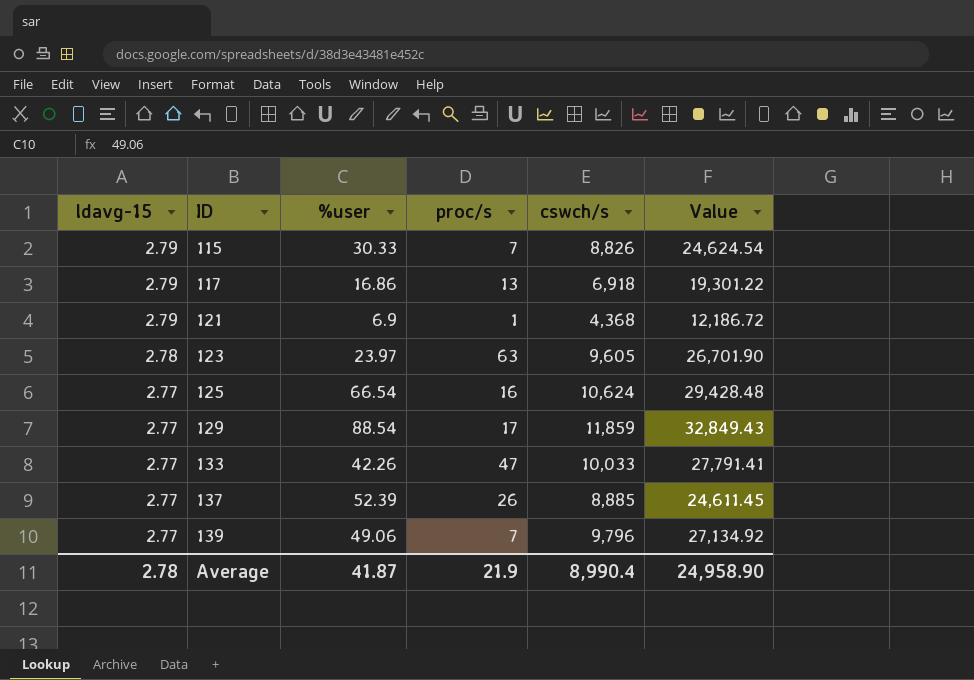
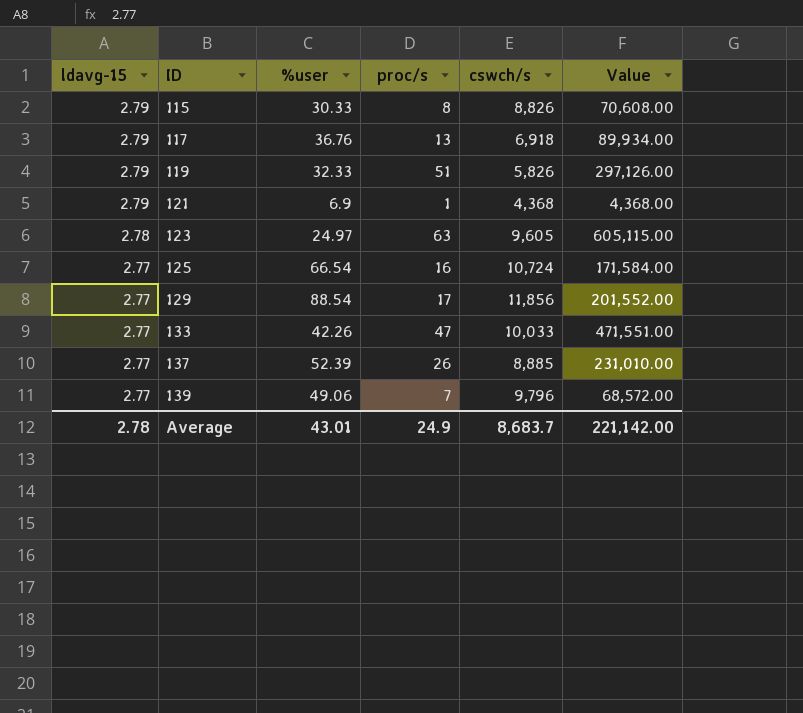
column Value | formula: [ldavg-15] * [cswch/s] -> [proc/s] * [cswch/s]
115 | proc/s: 7 -> 8
117 | %user: 16.86 -> 36.76
row 119: none -> 2.79 | 32.33 | 51 | 5,826 | 297,126.00
123 | %user: 23.97 -> 24.97
125 | cswch/s: 10,624 -> 10,724
129 | cswch/s: 11,859 -> 11,856
Average | %user: 41.87 -> 43.01
Average | proc/s: 21.9 -> 24.9
Average | cswch/s: 8,990.4 -> 8,683.7
Average | Value: 24,958.90 -> 221,142.00

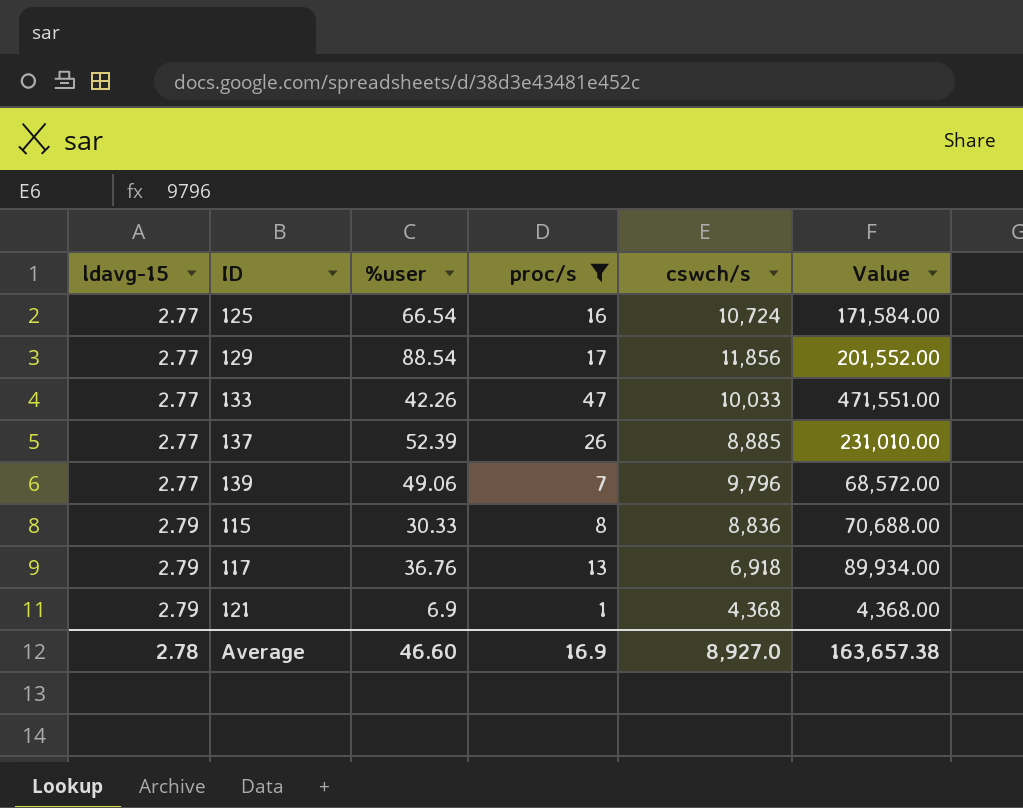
filter: none -> proc/s <= 47
row order: ldavg-15 descending -> ldavg-15 ascending
115 | cswch/s: 8,826 -> 8,836
115 | Value: 70,608.00 -> 70,688.00
Average | %user: 43.01 -> 46.60
Average | proc/s: 24.9 -> 16.9
Average | cswch/s: 8,683.7 -> 8,927.0
Average | Value: 221,142.00 -> 163,657.38

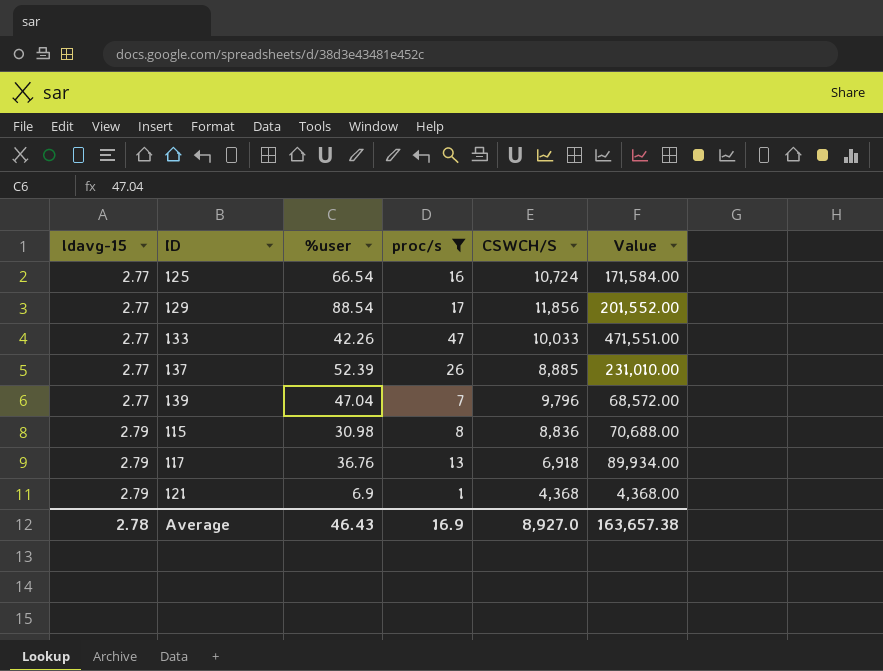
column name: cswch/s -> CSWCH/S
139 | %user: 49.06 -> 47.04
115 | %user: 30.33 -> 30.98
Average | %user: 46.60 -> 46.43

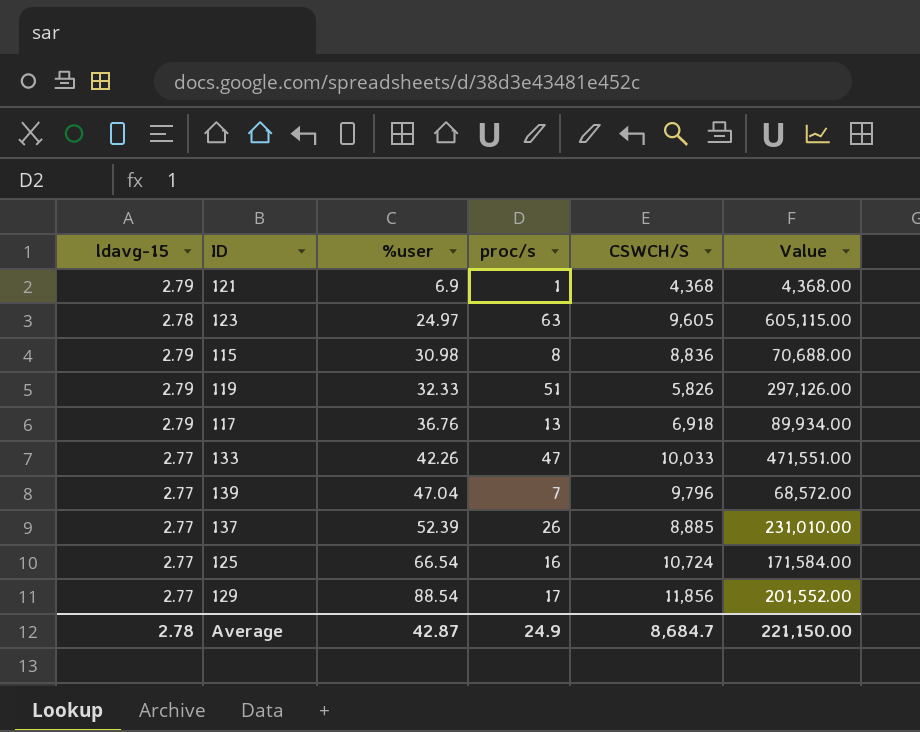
filter: proc/s <= 47 -> none
row order: ldavg-15 ascending -> %user ascending
Average | %user: 46.43 -> 42.87
Average | proc/s: 16.9 -> 24.9
Average | CSWCH/S: 8,927.0 -> 8,684.7
Average | Value: 163,657.38 -> 221,150.00

